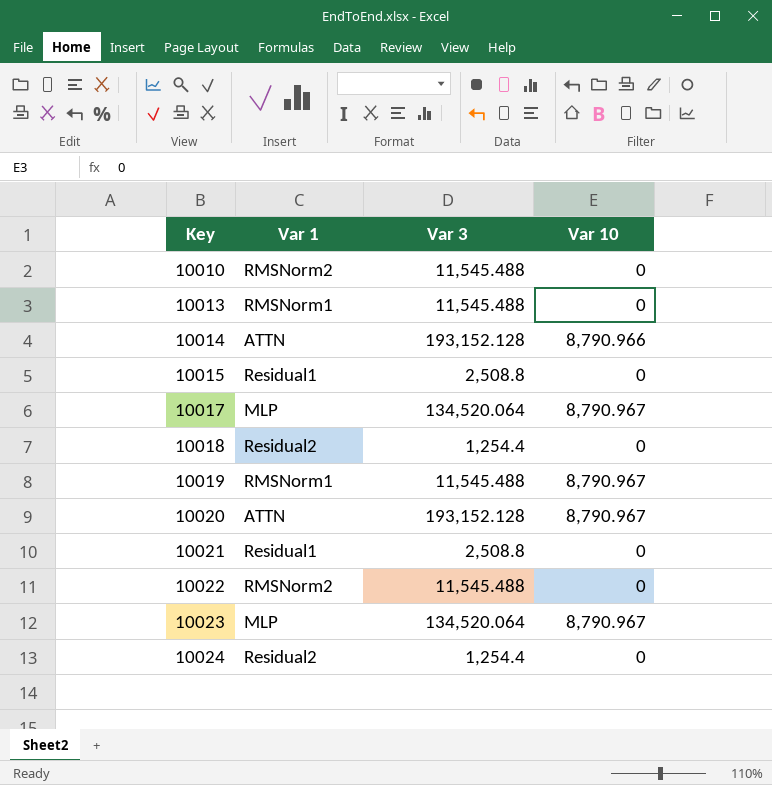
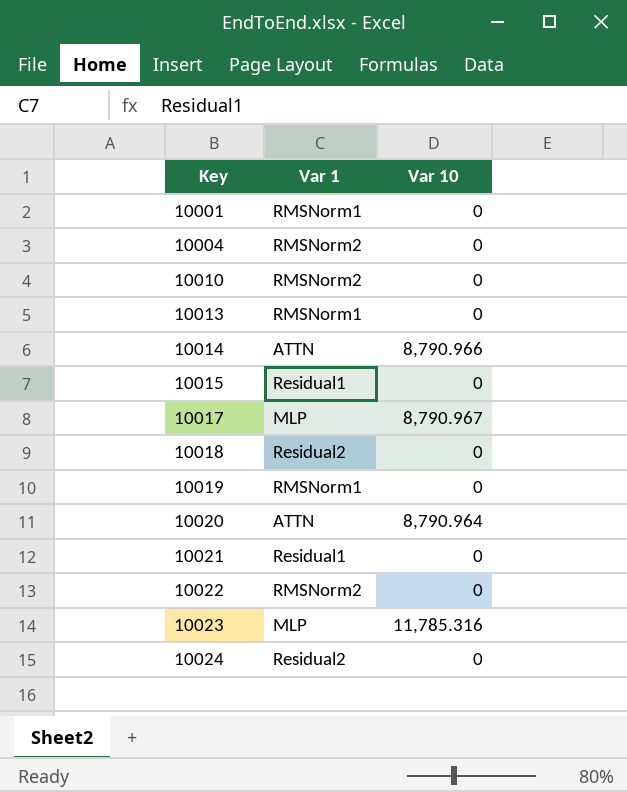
column Var 3 | position: 3 -> none
row 10001: none -> RMSNorm1 | 0
row 10004: none -> RMSNorm2 | 0
10019 | Var 10: 8,790.967 -> 0
10020 | Var 10: 8,790.967 -> 8,790.964
10023 | Var 10: 8,790.967 -> 11,785.316

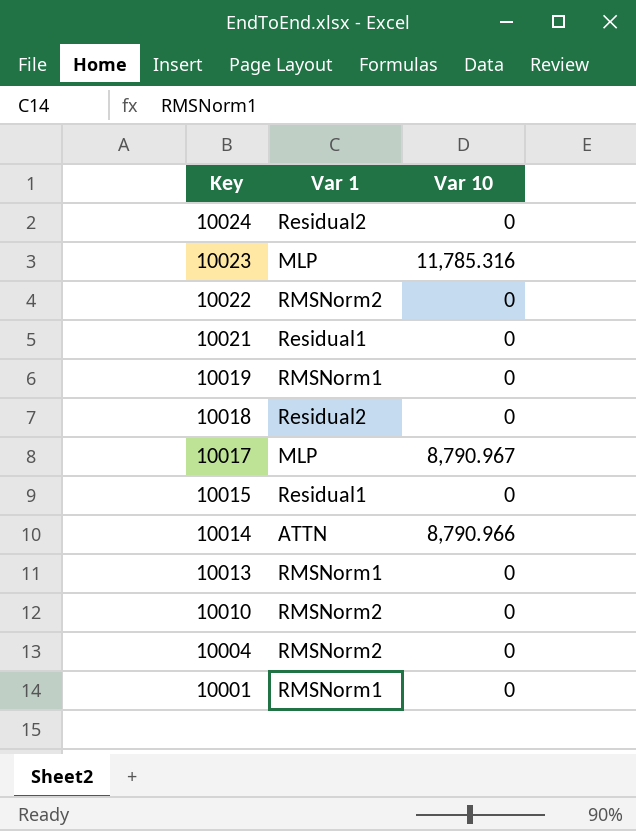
row order: Key ascending -> Key descending
row 10020: ATTN | 8,790.964 -> none

